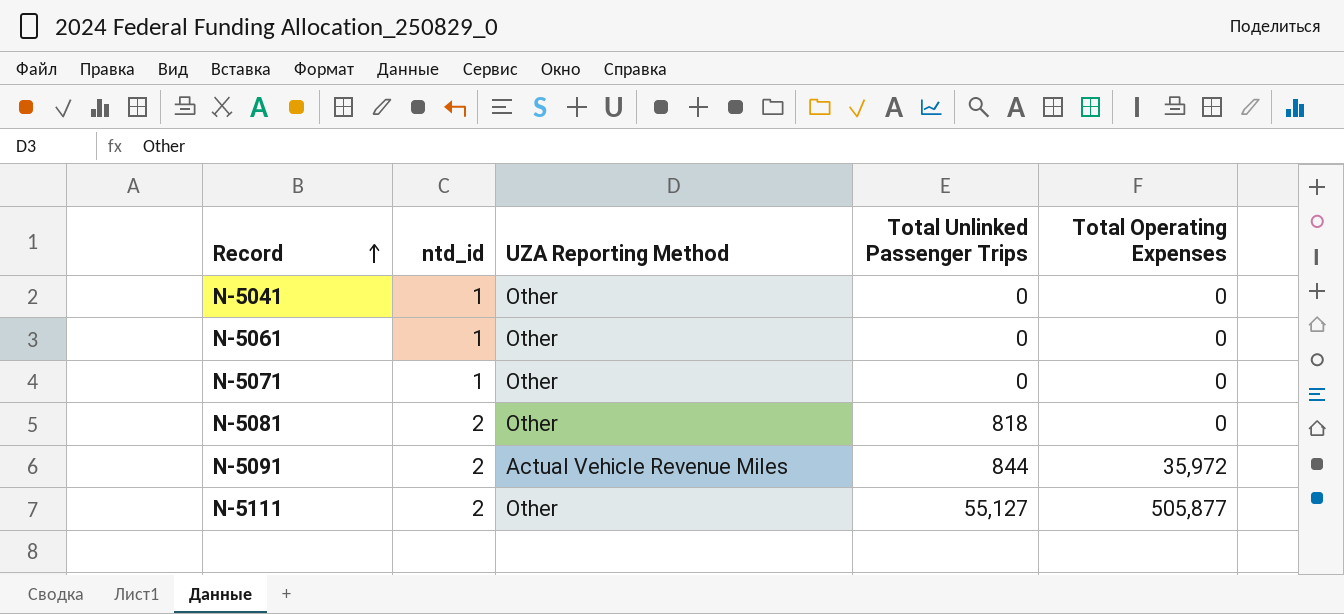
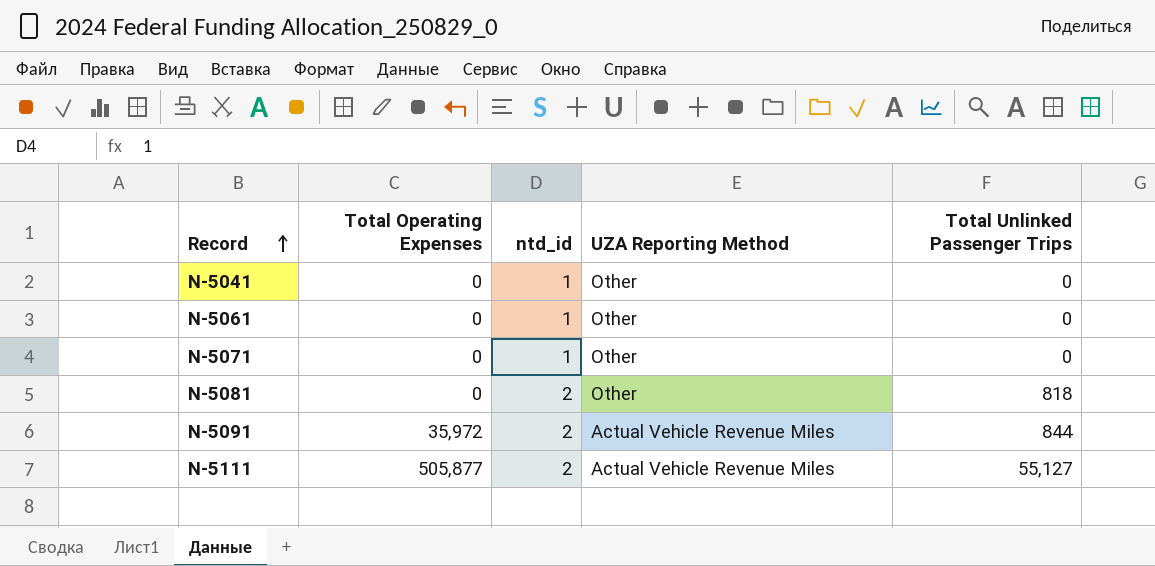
column Total Operating Expenses | position: 5 -> 2
N-5111 | UZA Reporting Method: Other -> Actual Vehicle Revenue Miles

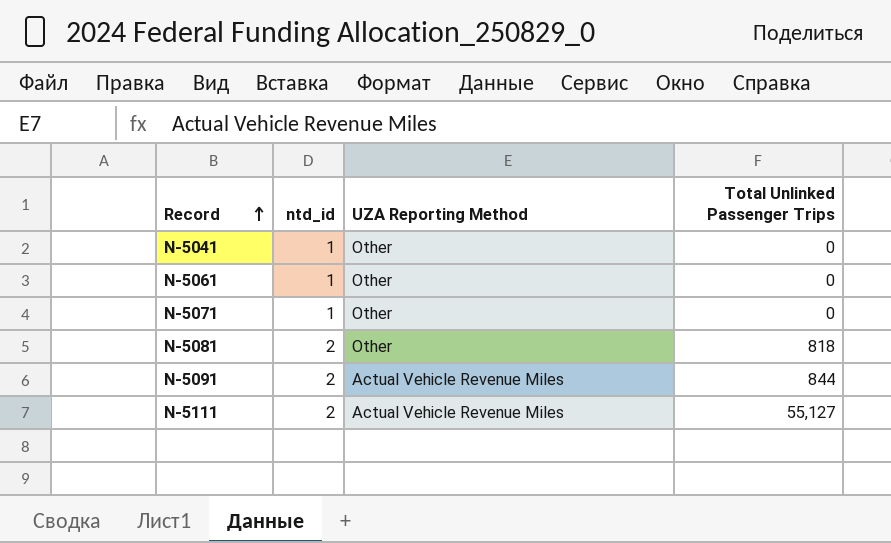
column Total Operating Expenses | position: 2 -> none

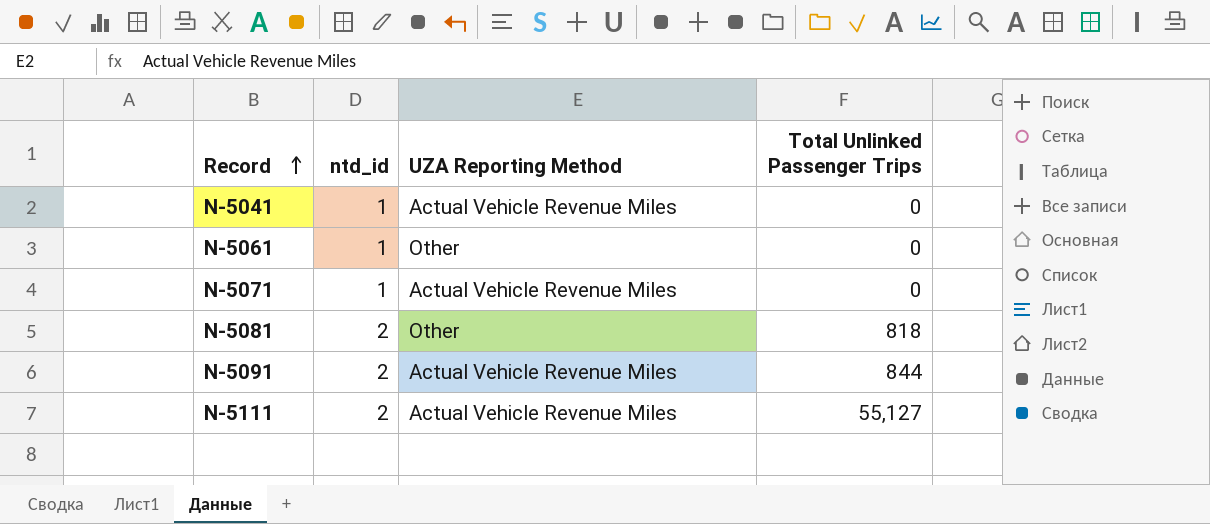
N-5041 | UZA Reporting Method: Other -> Actual Vehicle Revenue Miles
N-5071 | UZA Reporting Method: Other -> Actual Vehicle Revenue Miles

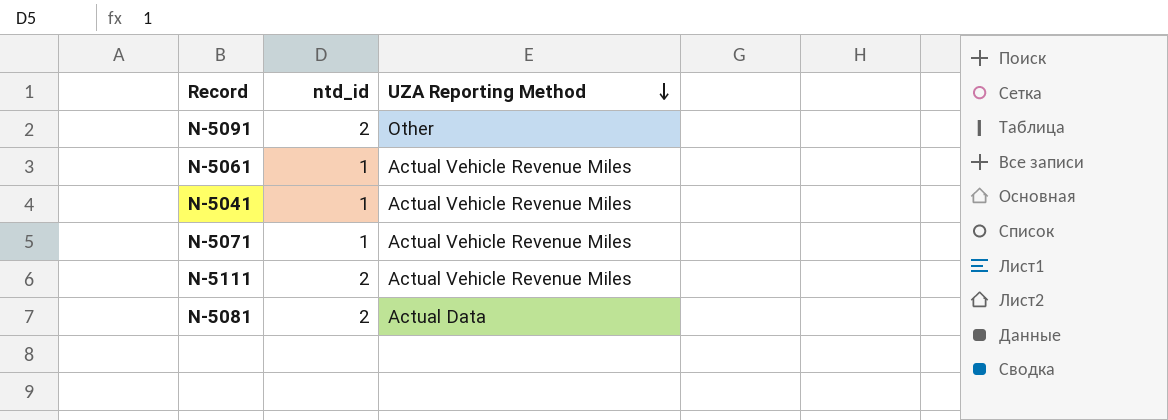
row order: Record ascending -> UZA Reporting Method descending
column Total Unlinked Passenger Trips | position: 4 -> none
N-5091 | UZA Reporting Method: Actual Vehicle Revenue Miles -> Other
N-5061 | UZA Reporting Method: Other -> Actual Vehicle Revenue Miles
N-5081 | UZA Reporting Method: Other -> Actual Data

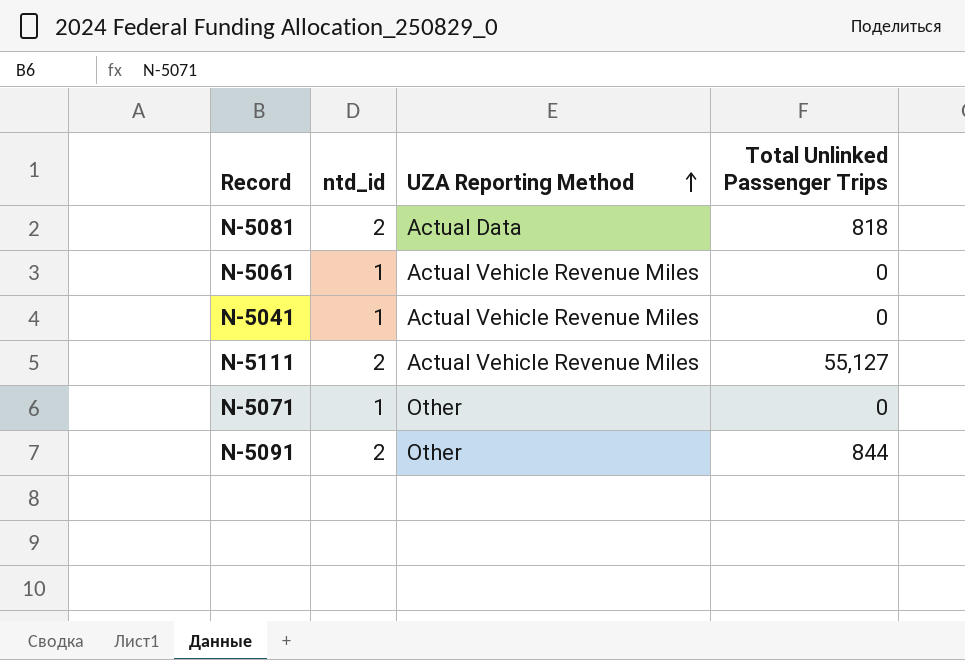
row order: UZA Reporting Method descending -> UZA Reporting Method ascending
column Total Unlinked Passenger Trips | position: none -> 4
N-5071 | UZA Reporting Method: Actual Vehicle Revenue Miles -> Other

